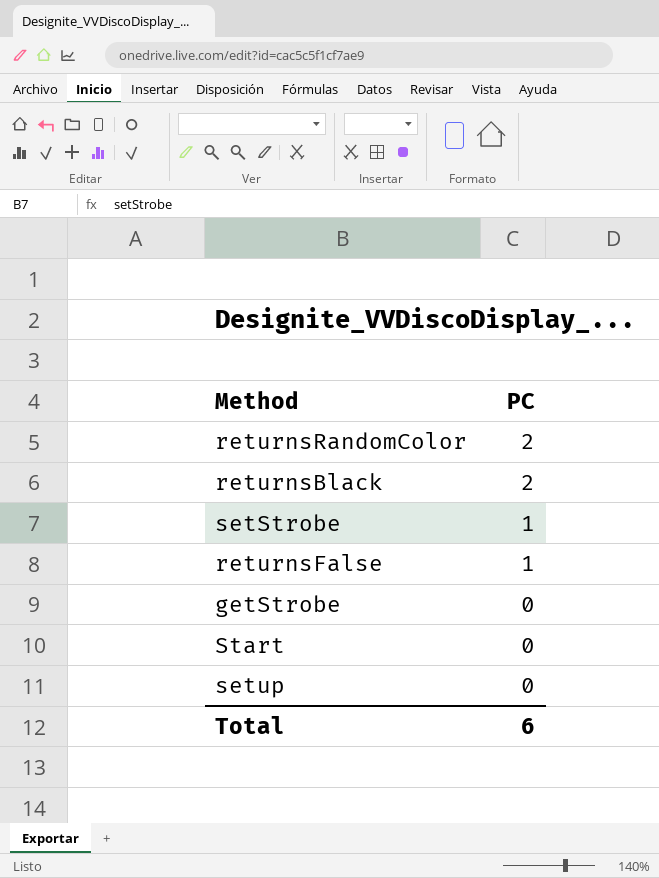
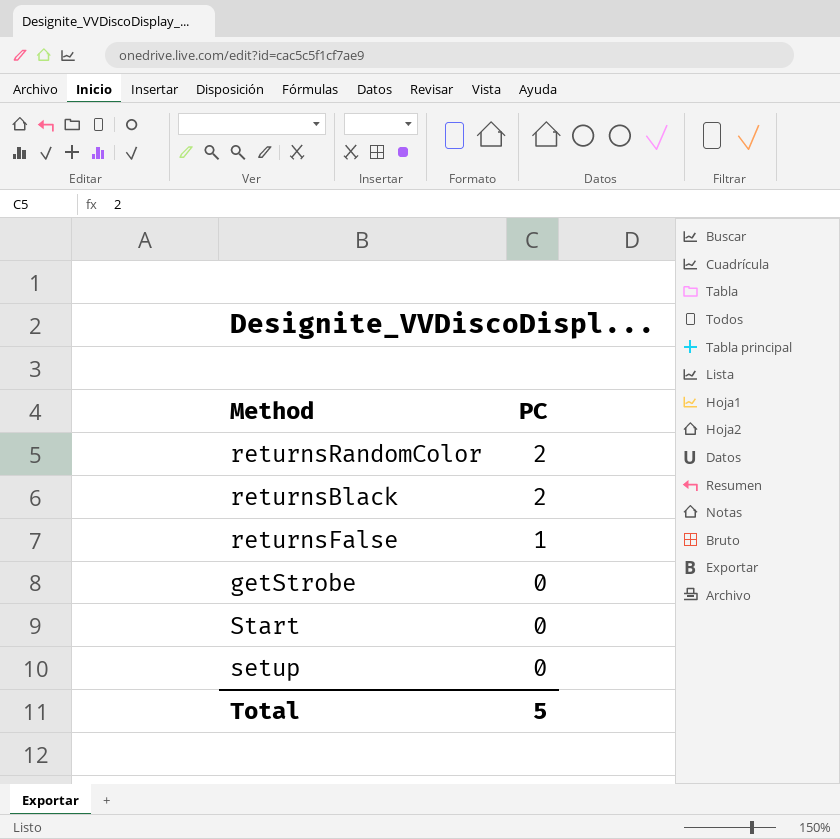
row setStrobe: 1 -> none
Total | PC: 6 -> 5

